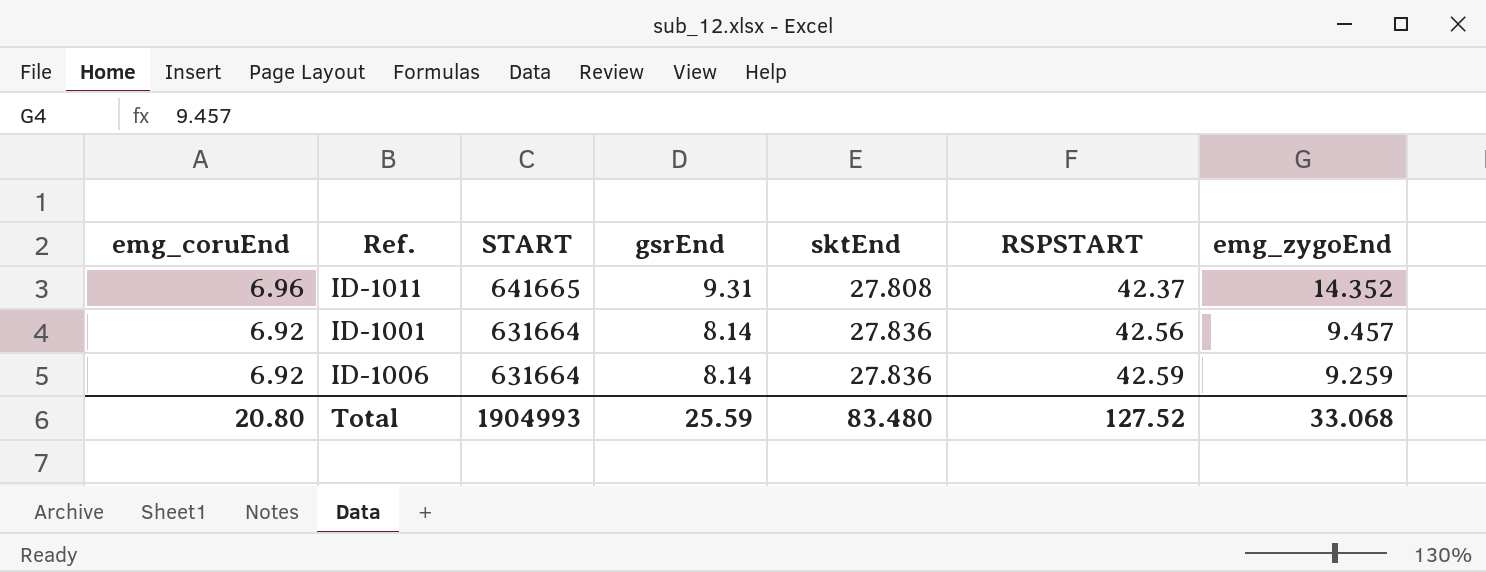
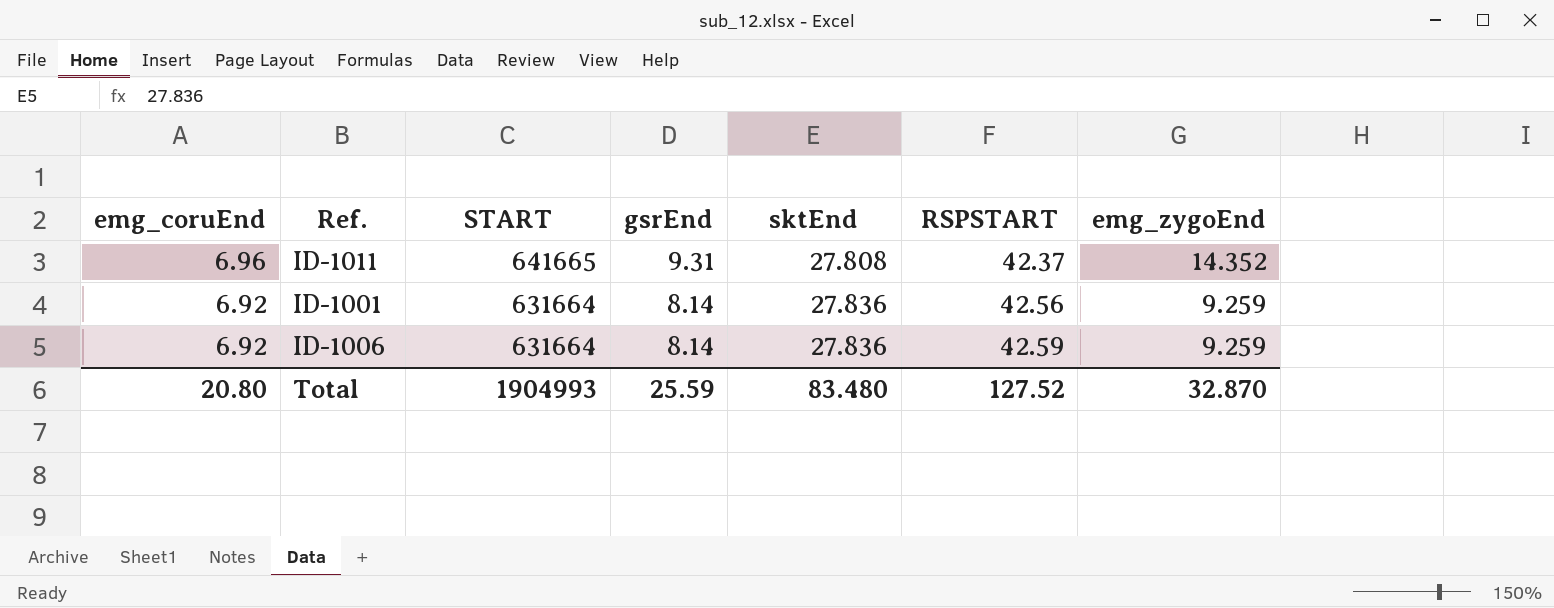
ID-1001 | emg_zygoEnd: 9.457 -> 9.259
Total | emg_zygoEnd: 33.068 -> 32.870

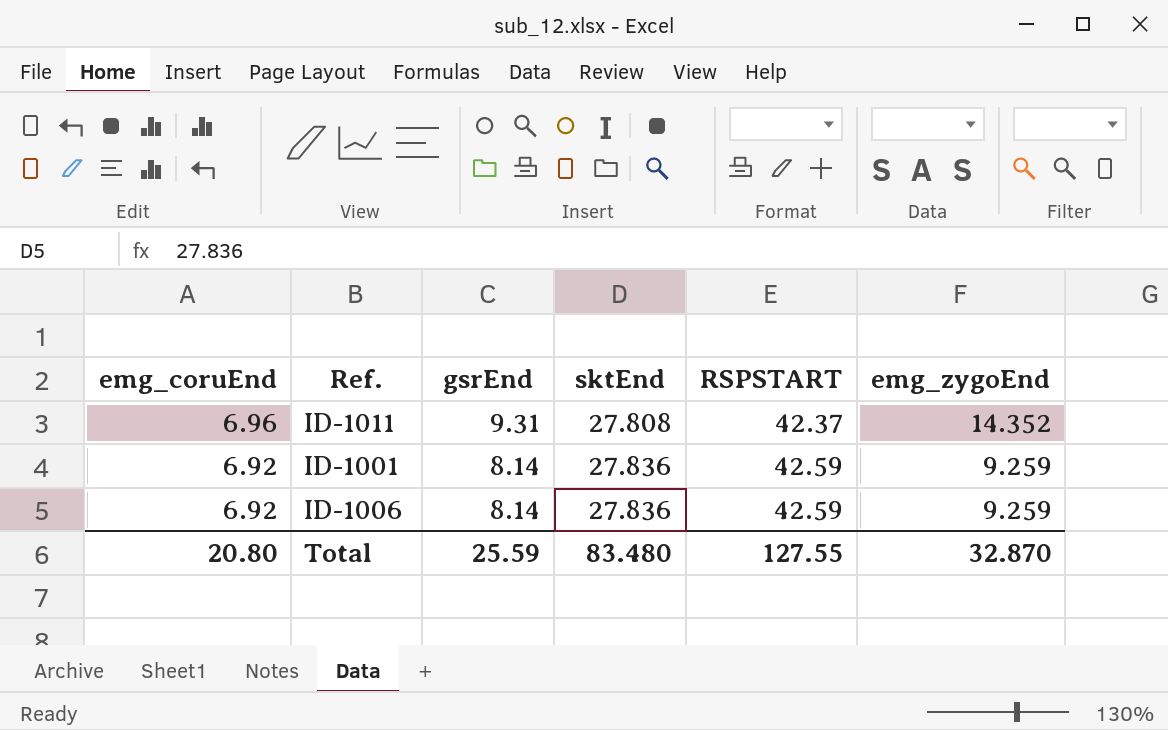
column START | position: 3 -> none
ID-1001 | RSPSTART: 42.56 -> 42.59
Total | RSPSTART: 127.52 -> 127.55

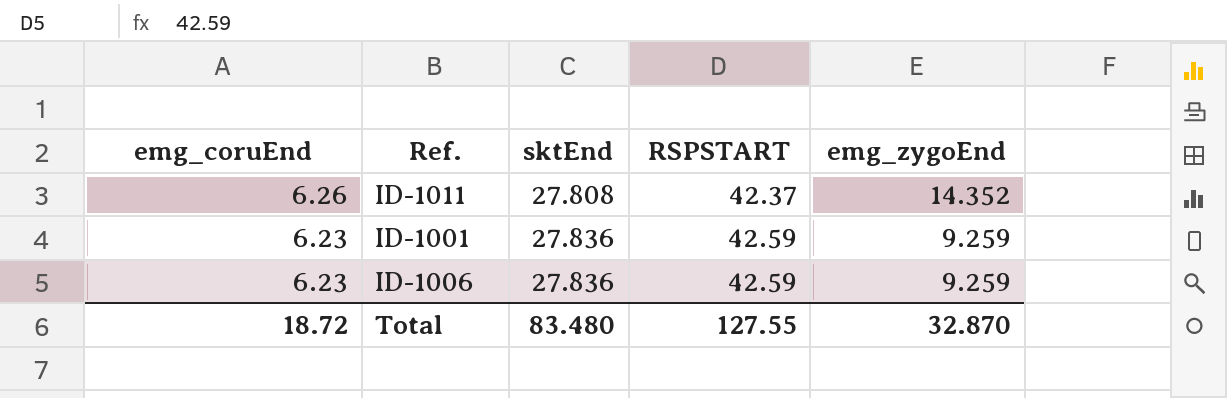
column gsrEnd | position: 3 -> none
ID-1011 | emg_coruEnd: 6.96 -> 6.26
ID-1001 | emg_coruEnd: 6.92 -> 6.23
ID-1006 | emg_coruEnd: 6.92 -> 6.23
Total | emg_coruEnd: 20.80 -> 18.72

